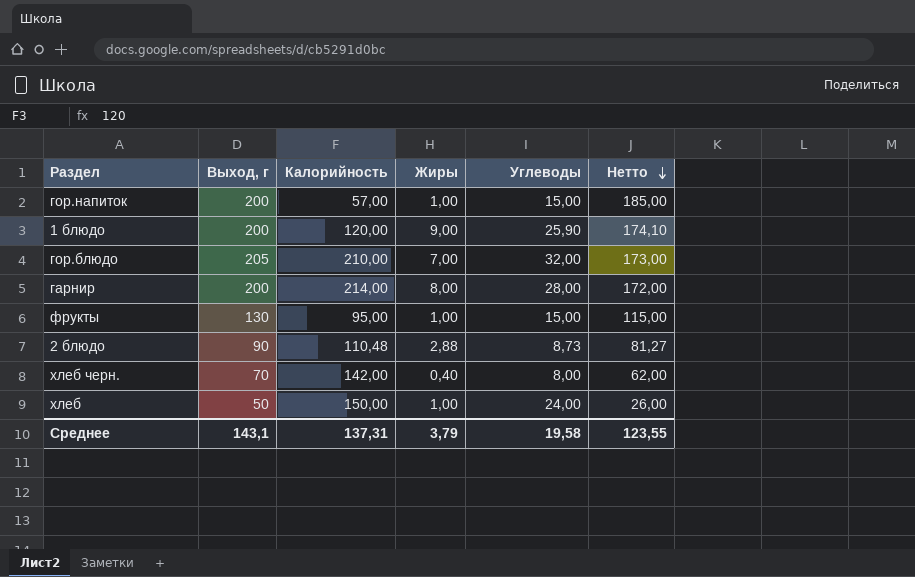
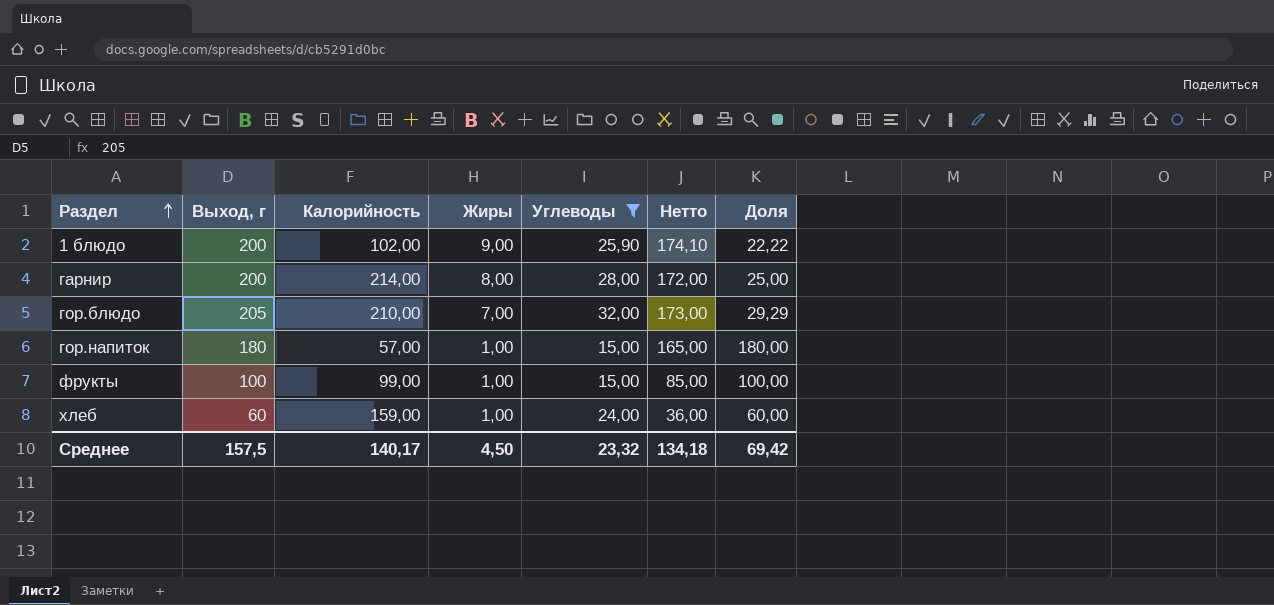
filter: none -> Углеводы >= 15,00
row order: Нетто descending -> Раздел ascending
column Доля | formula: none -> [Выход, г] / [Жиры]
1 блюдо | Калорийность: 120,00 -> 102,00
гор.напиток | Выход, г: 200 -> 180
гор.напиток | Нетто: 185,00 -> 165,00
фрукты | Выход, г: 130 -> 100
фрукты | Калорийность: 95,00 -> 99,00
фрукты | Нетто: 115,00 -> 85,00
хлеб | Выход, г: 50 -> 60
хлеб | Калорийность: 150,00 -> 159,00
хлеб | Нетто: 26,00 -> 36,00
Среднее | Выход, г: 143,1 -> 157,5
Среднее | Калорийность: 137,31 -> 140,17
Среднее | Жиры: 3,79 -> 4,50
Среднее | Углеводы: 19,58 -> 23,32
Среднее | Нетто: 123,55 -> 134,18

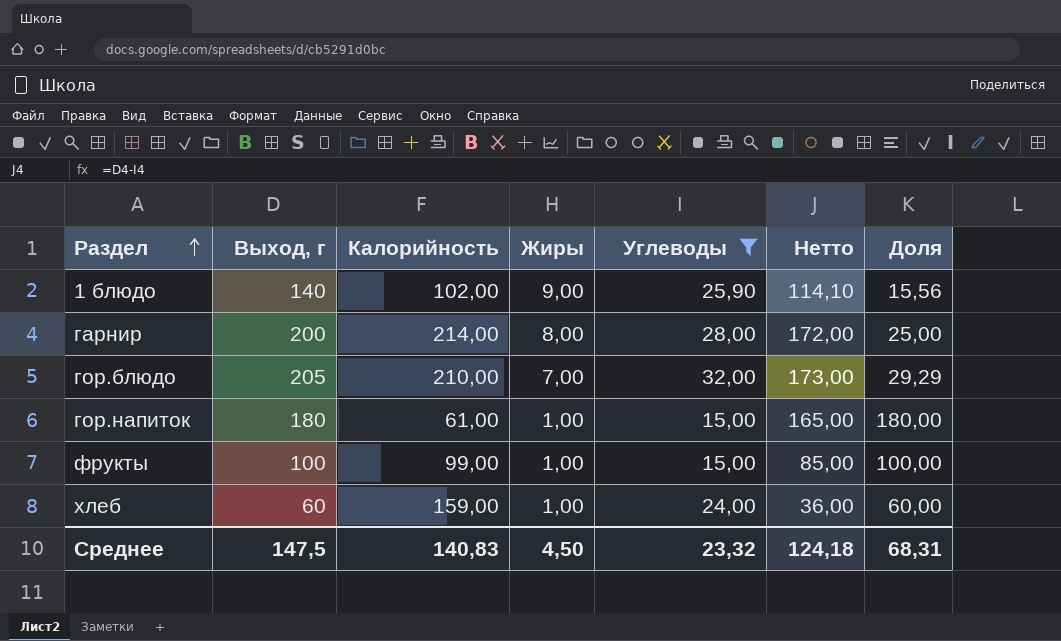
1 блюдо | Выход, г: 200 -> 140
1 блюдо | Нетто: 174,10 -> 114,10
1 блюдо | Доля: 22,22 -> 15,56
гор.напиток | Калорийность: 57,00 -> 61,00
Среднее | Выход, г: 157,5 -> 147,5
Среднее | Калорийность: 140,17 -> 140,83
Среднее | Нетто: 134,18 -> 124,18
Среднее | Доля: 69,42 -> 68,31

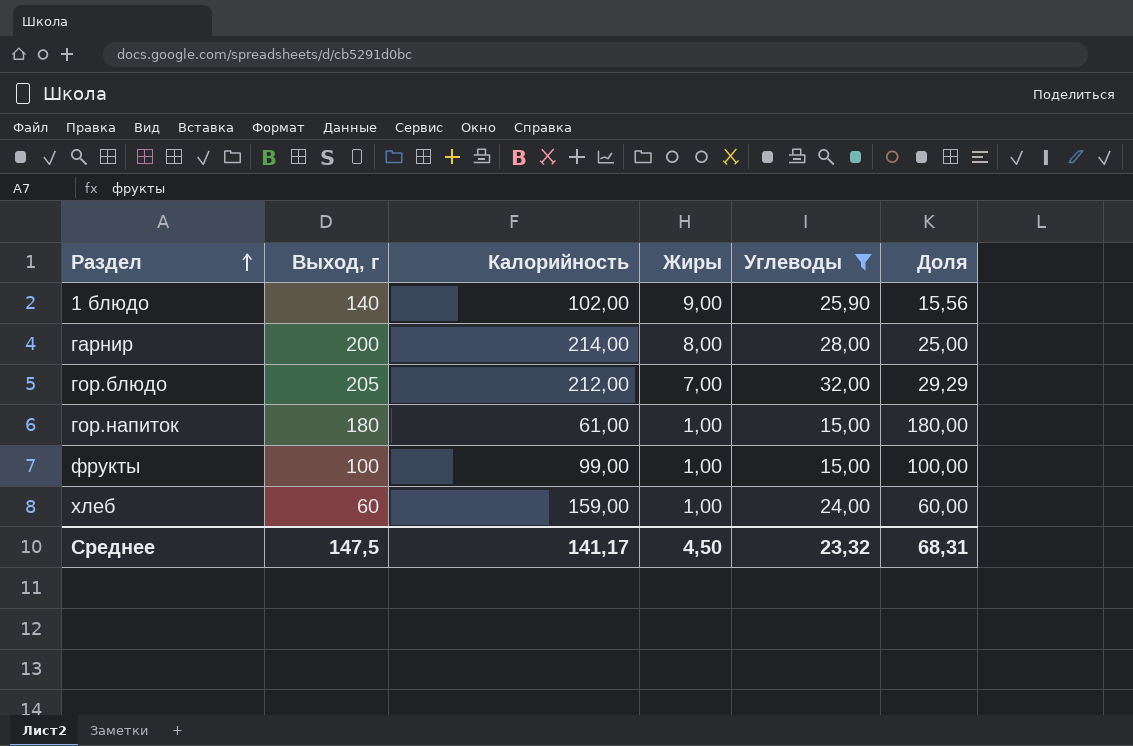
column Нетто | formula: [Выход, г] - [Углеводы] -> none
гор.блюдо | Калорийность: 210,00 -> 212,00
Среднее | Калорийность: 140,83 -> 141,17

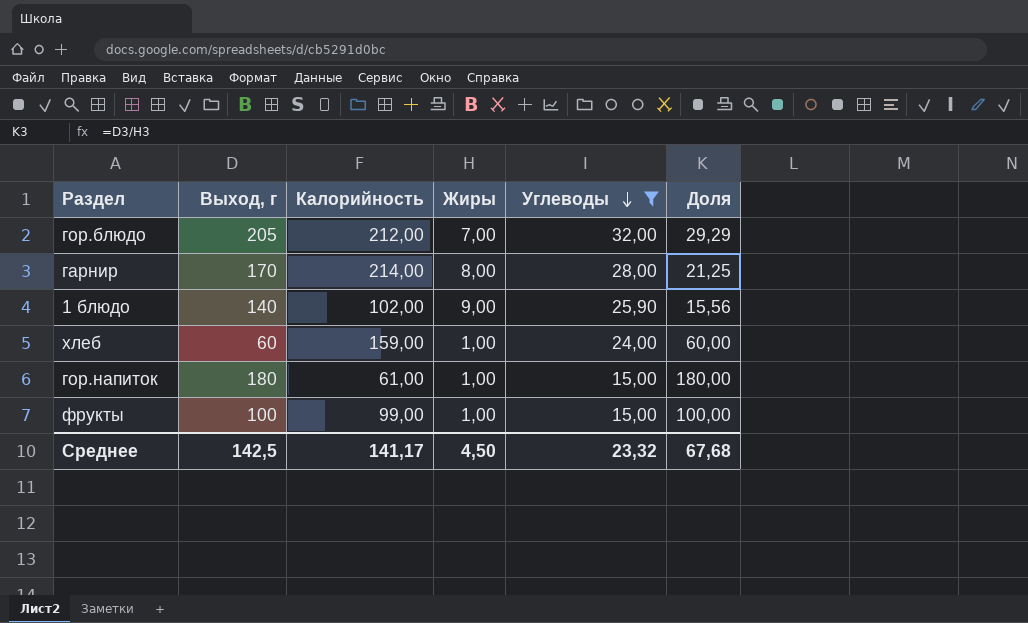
row order: Раздел ascending -> Углеводы descending
гарнир | Выход, г: 200 -> 170
гарнир | Доля: 25,00 -> 21,25
Среднее | Выход, г: 147,5 -> 142,5
Среднее | Доля: 68,31 -> 67,68

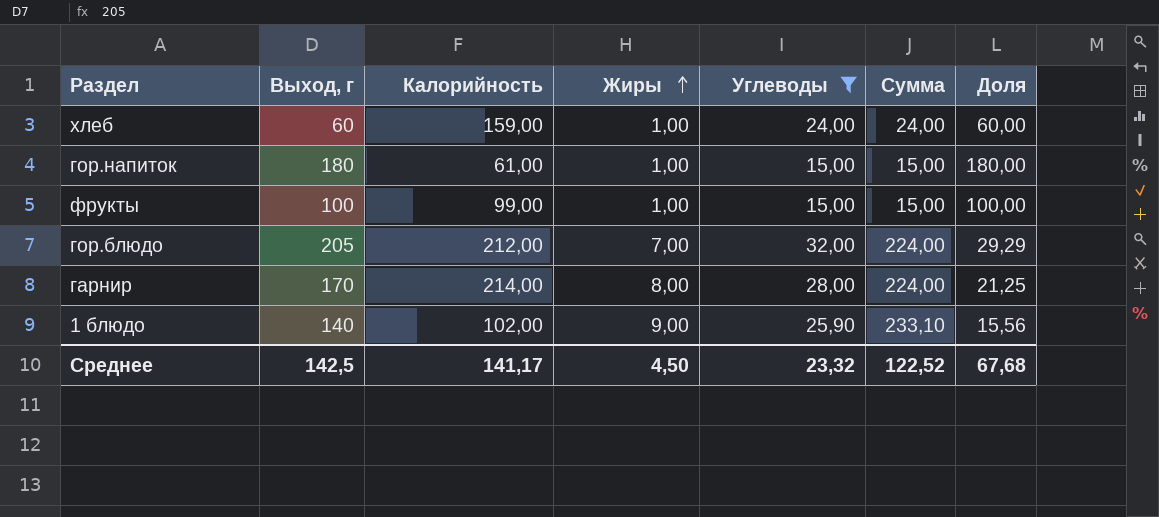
row order: Углеводы descending -> Жиры ascending
column Сумма | formula: none -> [Жиры] * [Углеводы]

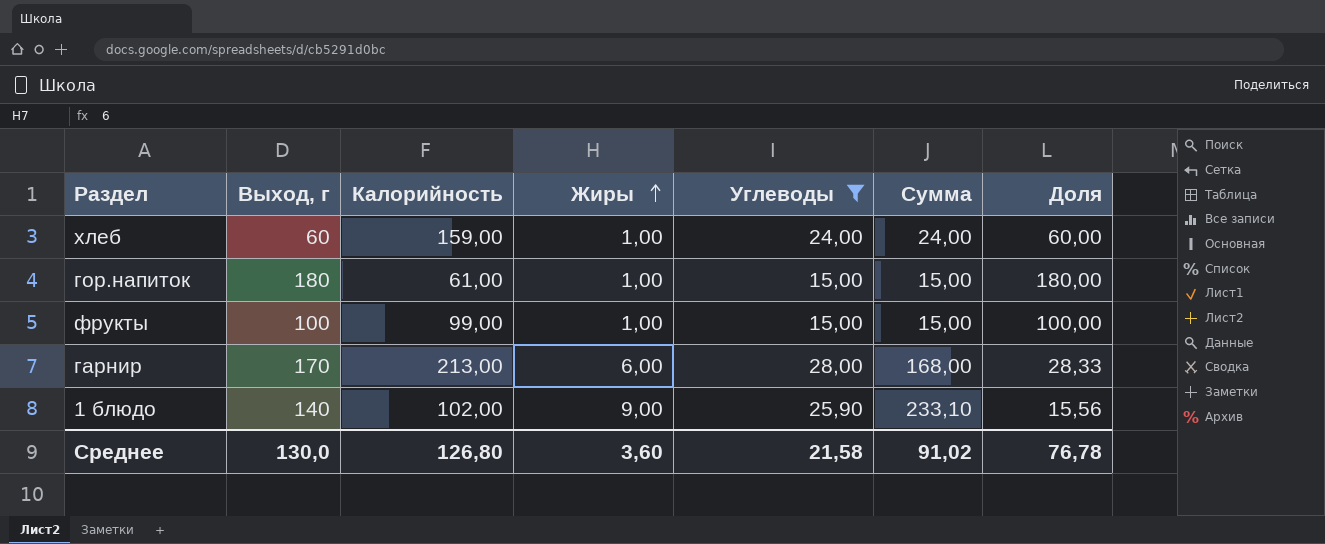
row гор.блюдо: 205 | 212,00 | 7,00 | 32,00 | 224,00 | 29,29 -> none
гарнир | Калорийность: 214,00 -> 213,00
гарнир | Жиры: 8,00 -> 6,00
гарнир | Сумма: 224,00 -> 168,00
гарнир | Доля: 21,25 -> 28,33
Среднее | Выход, г: 142,5 -> 130,0
Среднее | Калорийность: 141,17 -> 126,80
Среднее | Жиры: 4,50 -> 3,60
Среднее | Углеводы: 23,32 -> 21,58
Среднее | Сумма: 122,52 -> 91,02
Среднее | Доля: 67,68 -> 76,78

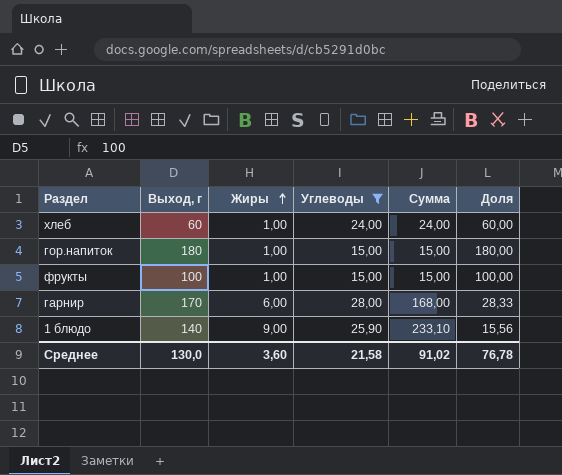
column Калорийность | position: 3 -> none

